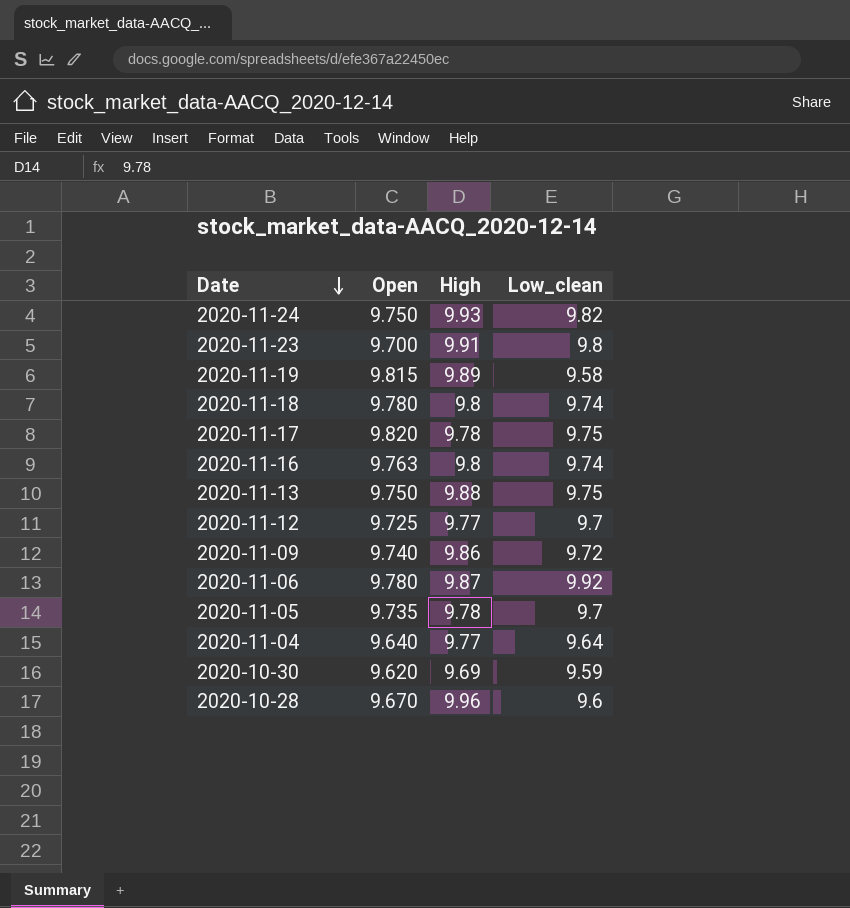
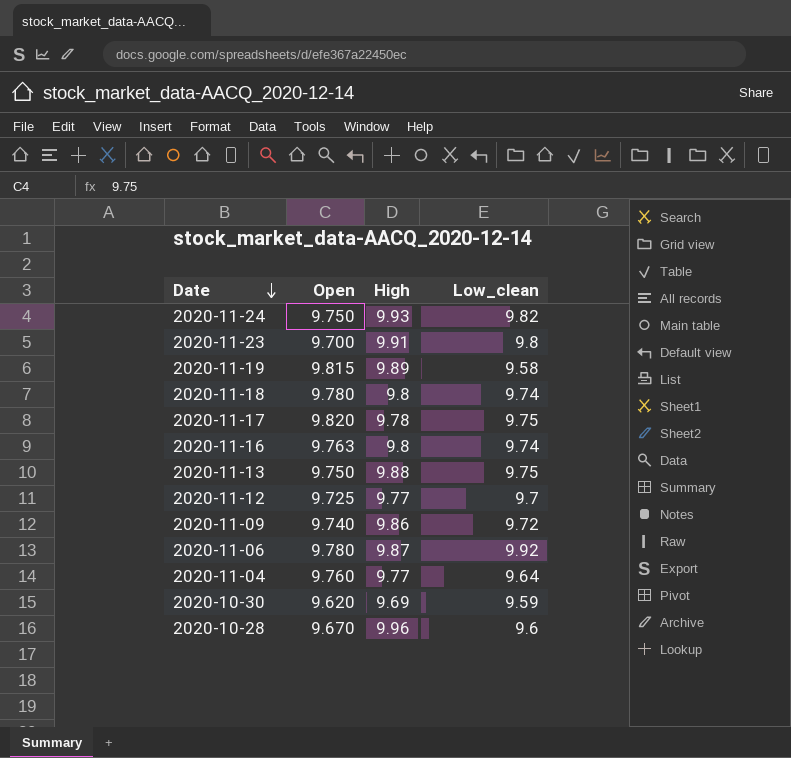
row 2020-11-05: 9.735 | 9.78 | 9.7 -> none
2020-11-04 | Open: 9.640 -> 9.760

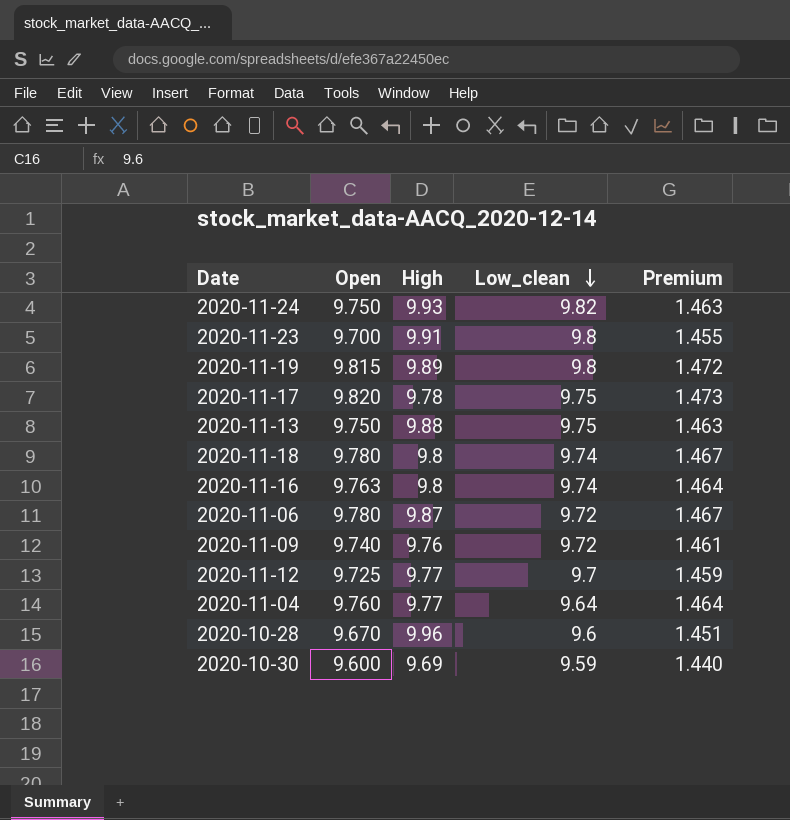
row order: Date descending -> Low_clean descending
column Premium | formula: none -> [Open] * 0.15
2020-11-19 | Low_clean: 9.58 -> 9.8
2020-11-06 | Low_clean: 9.92 -> 9.72
2020-11-09 | High: 9.86 -> 9.76
2020-10-30 | Open: 9.620 -> 9.600

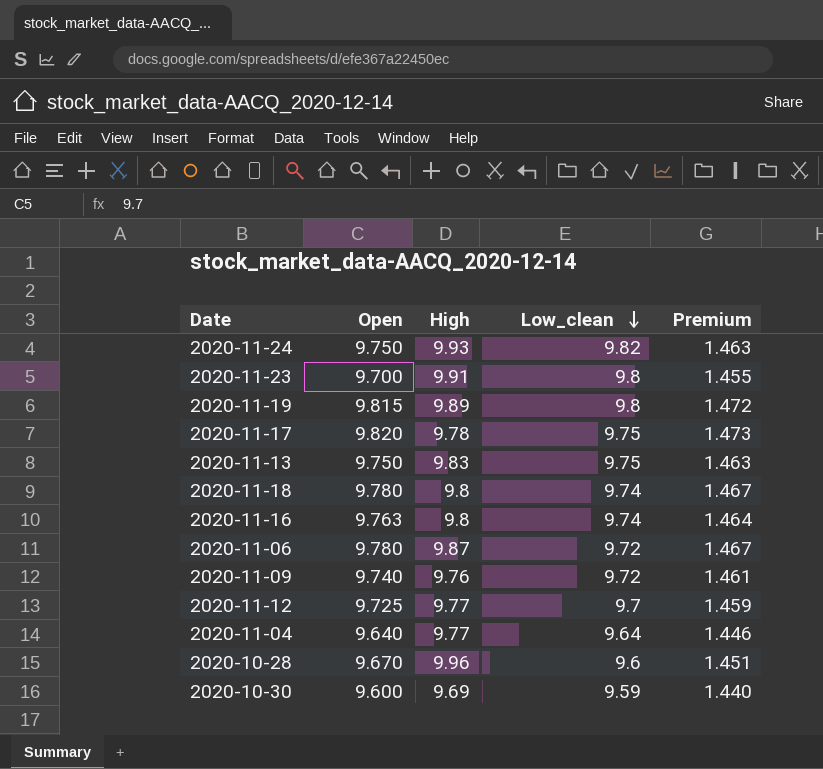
2020-11-13 | High: 9.88 -> 9.83
2020-11-04 | Open: 9.760 -> 9.640
2020-11-04 | Premium: 1.464 -> 1.446

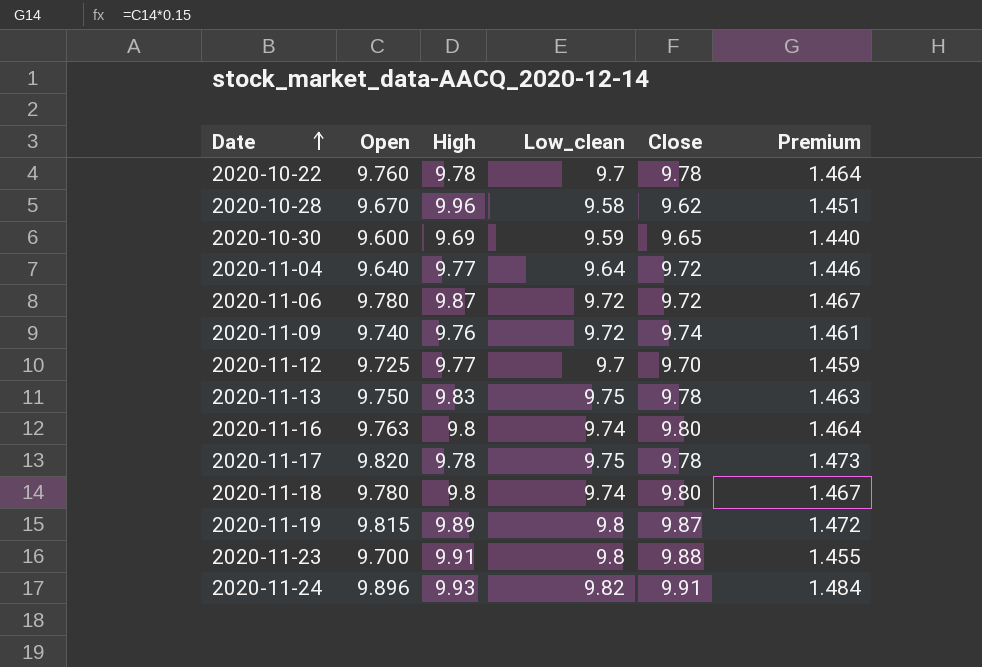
row order: Low_clean descending -> Date ascending
column Close | position: none -> 5
row 2020-10-22: none -> 9.760 | 9.78 | 9.7 | 9.78 | 1.464
2020-10-28 | Low_clean: 9.6 -> 9.58
2020-11-24 | Open: 9.750 -> 9.896
2020-11-24 | Premium: 1.463 -> 1.484

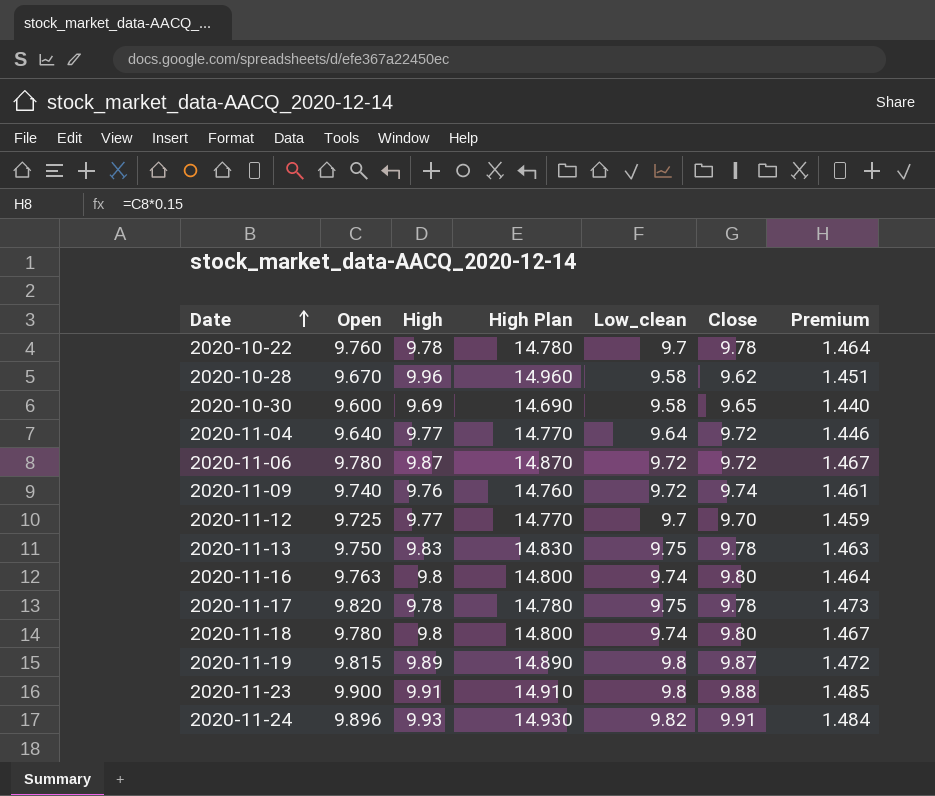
column High Plan | formula: none -> [High] + 5
2020-10-30 | Low_clean: 9.59 -> 9.58
2020-11-23 | Open: 9.700 -> 9.900
2020-11-23 | Premium: 1.455 -> 1.485

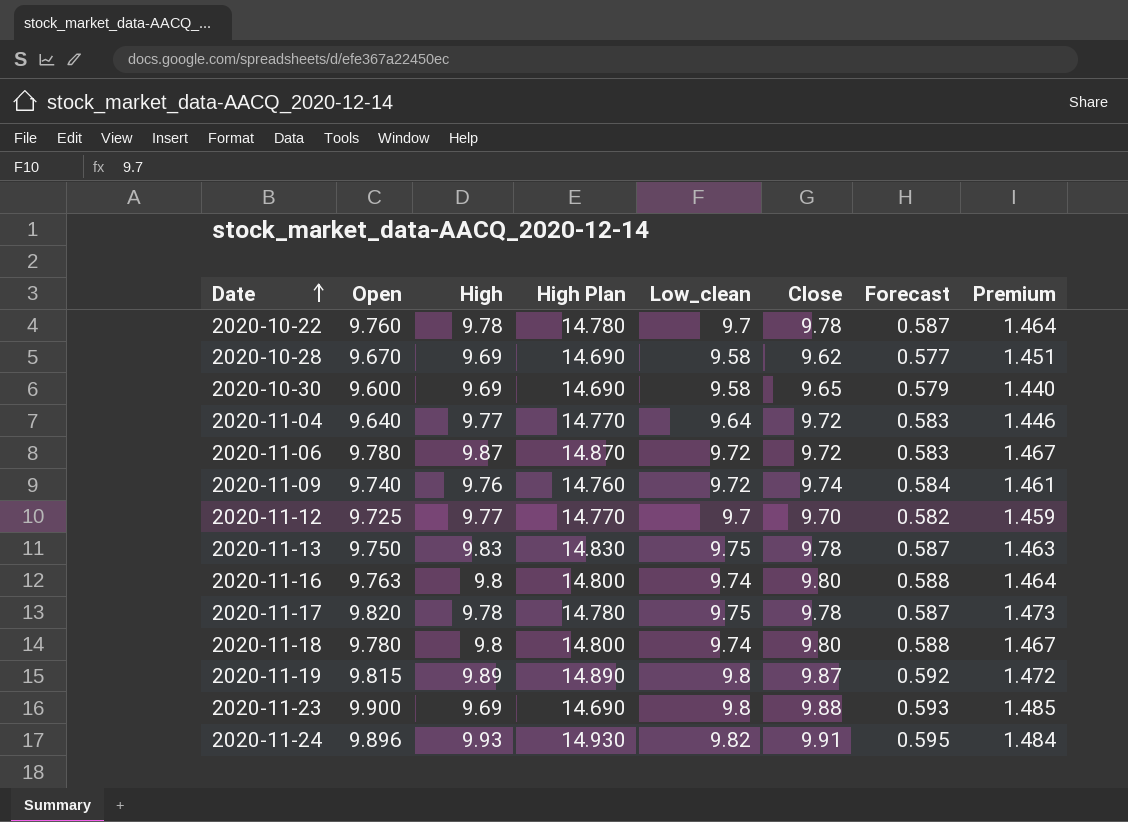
column Forecast | formula: none -> [Close] * 0.06
2020-10-28 | High: 9.96 -> 9.69
2020-10-28 | High Plan: 14.960 -> 14.690
2020-11-23 | High: 9.91 -> 9.69
2020-11-23 | High Plan: 14.910 -> 14.690

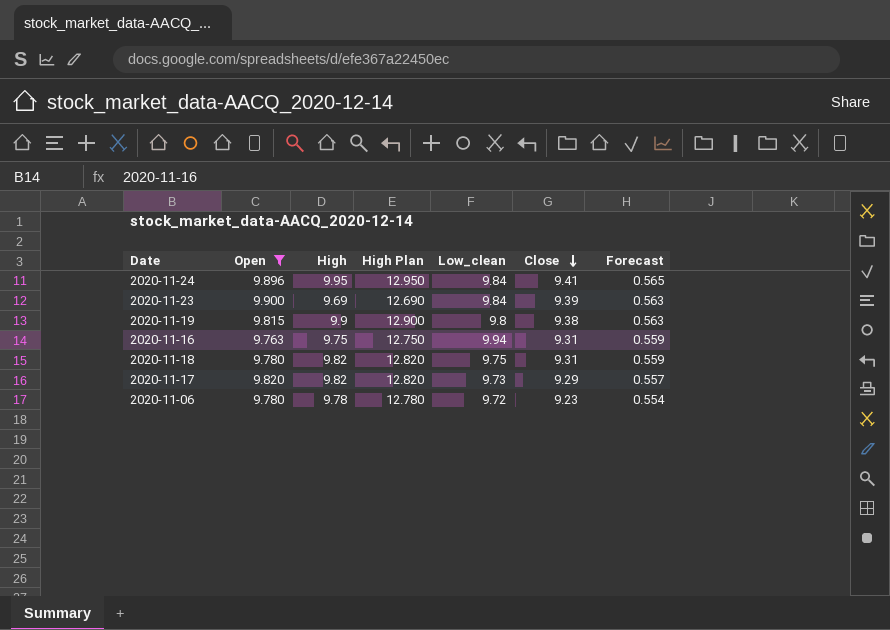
filter: none -> Open >= 9.763
row order: Date ascending -> Close descending
column Premium | formula: [Open] * 0.15 -> none
column High Plan | formula: [High] + 5 -> [High] + 3
2020-11-24 | High: 9.93 -> 9.95
2020-11-24 | Low_clean: 9.82 -> 9.84
2020-11-24 | Close: 9.91 -> 9.41
2020-11-24 | Forecast: 0.595 -> 0.565
2020-11-23 | Low_clean: 9.8 -> 9.84
2020-11-23 | Close: 9.88 -> 9.39
2020-11-23 | Forecast: 0.593 -> 0.563
2020-11-19 | High: 9.89 -> 9.9
2020-11-19 | Close: 9.87 -> 9.38
2020-11-19 | Forecast: 0.592 -> 0.563
2020-11-16 | High: 9.8 -> 9.75
2020-11-16 | Low_clean: 9.74 -> 9.94
2020-11-16 | Close: 9.80 -> 9.31
2020-11-16 | Forecast: 0.588 -> 0.559
2020-11-18 | High: 9.8 -> 9.82
2020-11-18 | Low_clean: 9.74 -> 9.75
2020-11-18 | Close: 9.80 -> 9.31
2020-11-18 | Forecast: 0.588 -> 0.559
2020-11-17 | High: 9.78 -> 9.82
2020-11-17 | Low_clean: 9.75 -> 9.73
2020-11-17 | Close: 9.78 -> 9.29
2020-11-17 | Forecast: 0.587 -> 0.557
2020-11-06 | High: 9.87 -> 9.78
2020-11-06 | Close: 9.72 -> 9.23
2020-11-06 | Forecast: 0.583 -> 0.554

